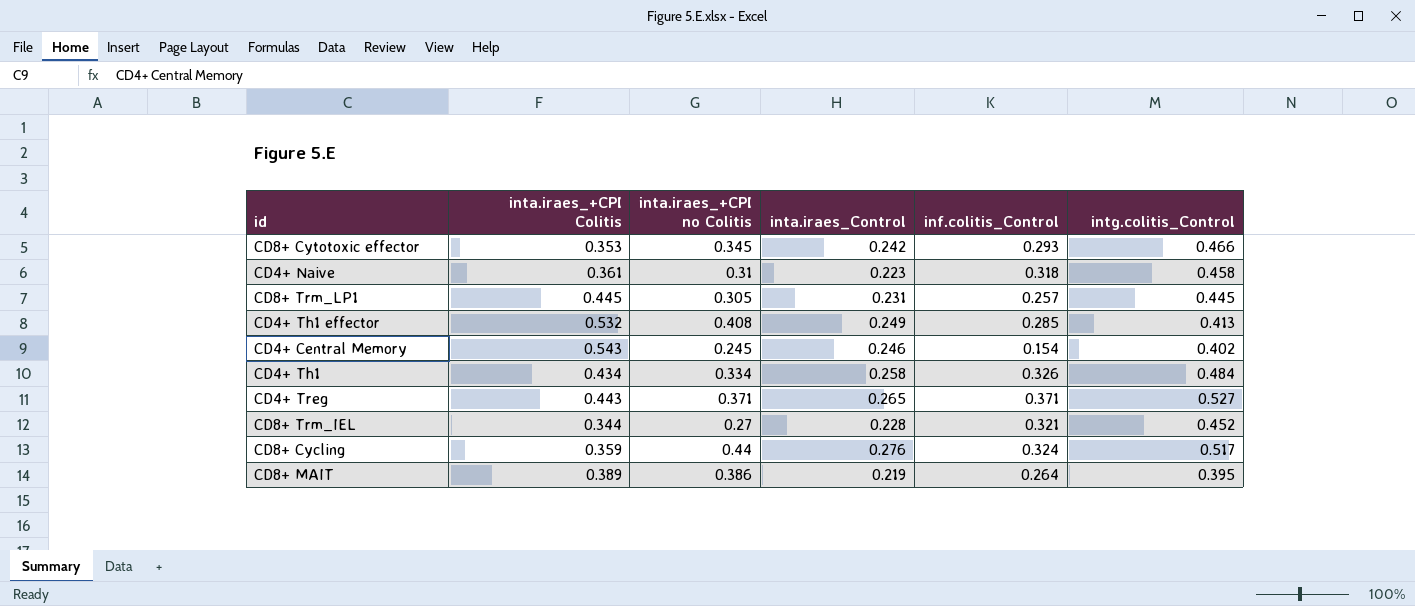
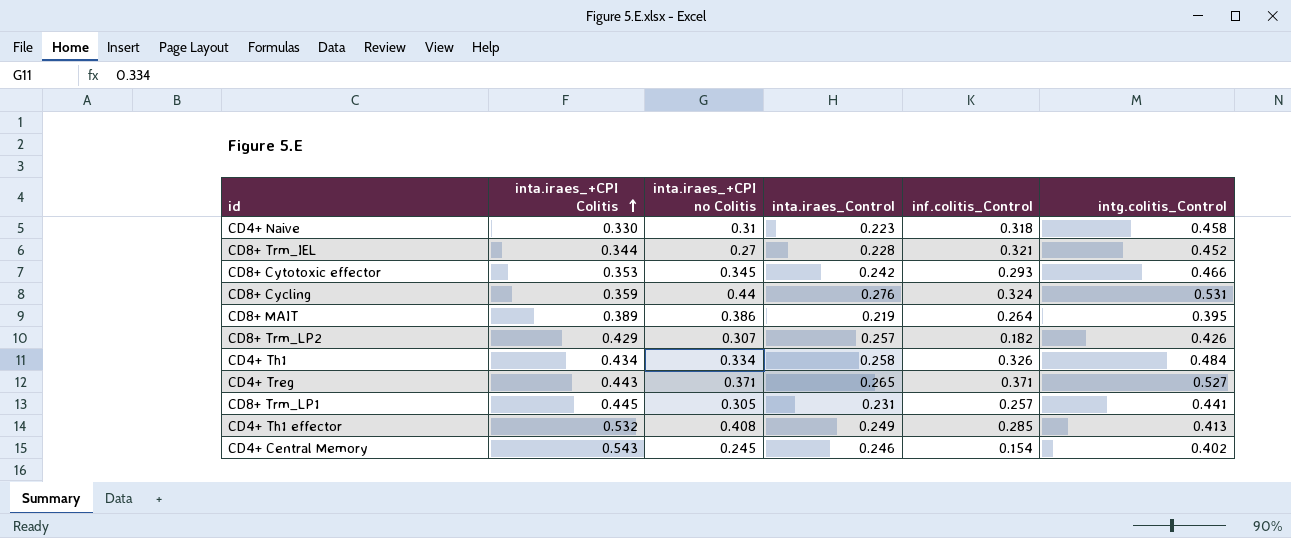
row order: none -> inta.iraes_+CPI Colitis ascending
CD4+ Naive | inta.iraes_+CPI Colitis: 0.361 -> 0.330
CD8+ Cycling | intg.colitis_Control: 0.517 -> 0.531
row CD8+ Trm_LP2: none -> 0.429 | 0.307 | 0.257 | 0.182 | 0.426
CD8+ Trm_LP1 | intg.colitis_Control: 0.445 -> 0.441

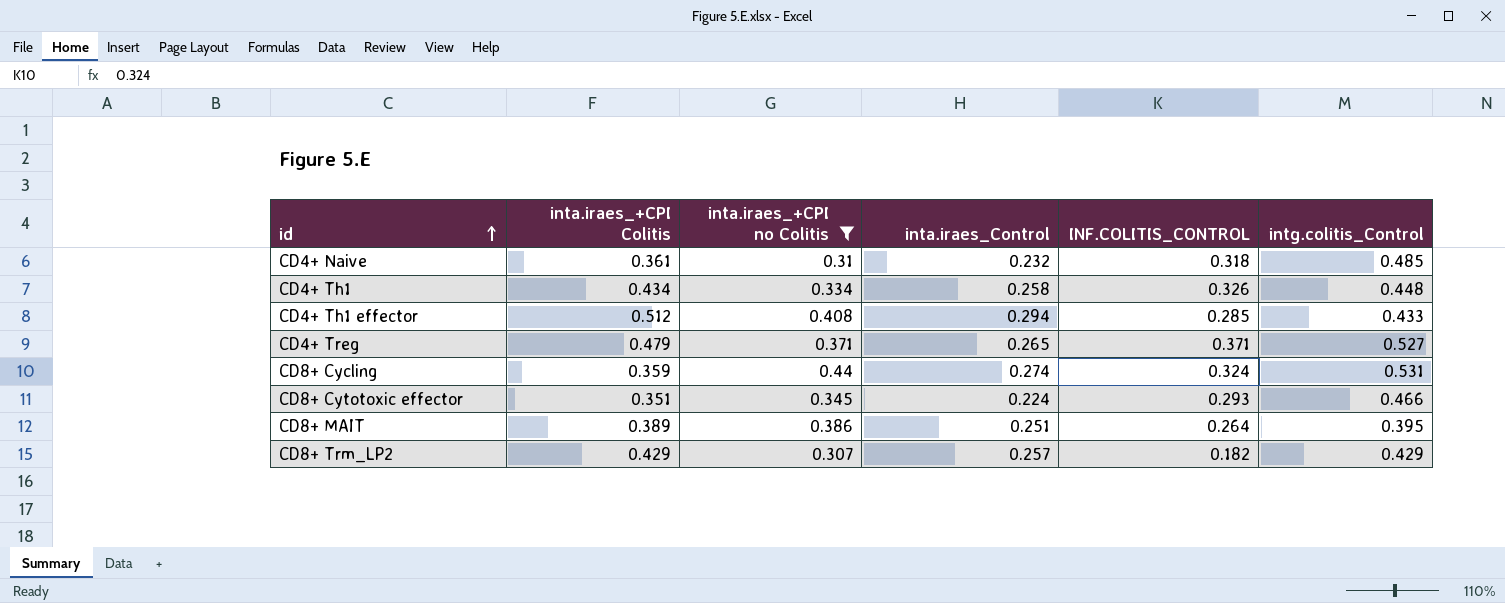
filter: none -> inta.iraes_+CPI no Colitis >= 0.307
row order: inta.iraes_+CPI Colitis ascending -> id ascending
column name: inf.colitis_Control -> INF.COLITIS_CONTROL
CD4+ Naive | inta.iraes_+CPI Colitis: 0.330 -> 0.361
CD4+ Naive | inta.iraes_Control: 0.223 -> 0.232
CD4+ Naive | intg.colitis_Control: 0.458 -> 0.485
CD4+ Th1 | intg.colitis_Control: 0.484 -> 0.448
CD4+ Th1 effector | inta.iraes_+CPI Colitis: 0.532 -> 0.512
CD4+ Th1 effector | inta.iraes_Control: 0.249 -> 0.294
CD4+ Th1 effector | intg.colitis_Control: 0.413 -> 0.433
CD4+ Treg | inta.iraes_+CPI Colitis: 0.443 -> 0.479
CD8+ Cycling | inta.iraes_Control: 0.276 -> 0.274
CD8+ Cytotoxic effector | inta.iraes_+CPI Colitis: 0.353 -> 0.351
CD8+ Cytotoxic effector | inta.iraes_Control: 0.242 -> 0.224
CD8+ MAIT | inta.iraes_Control: 0.219 -> 0.251
CD8+ Trm_LP2 | intg.colitis_Control: 0.426 -> 0.429

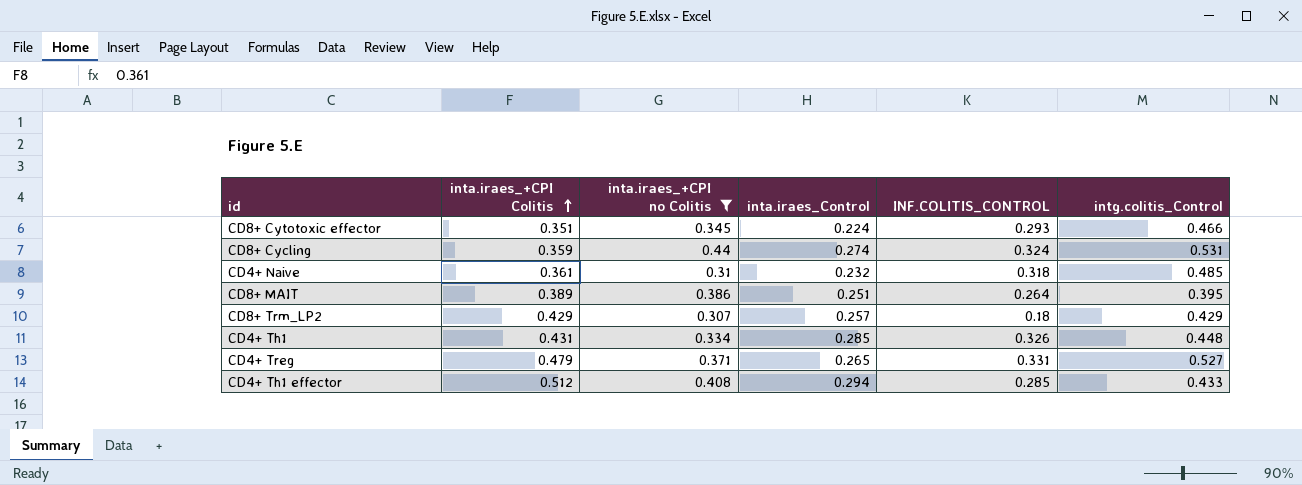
row order: id ascending -> inta.iraes_+CPI Colitis ascending
CD8+ Trm_LP2 | INF.COLITIS_CONTROL: 0.182 -> 0.18
CD4+ Th1 | inta.iraes_+CPI Colitis: 0.434 -> 0.431
CD4+ Th1 | inta.iraes_Control: 0.258 -> 0.285
CD4+ Treg | INF.COLITIS_CONTROL: 0.371 -> 0.331

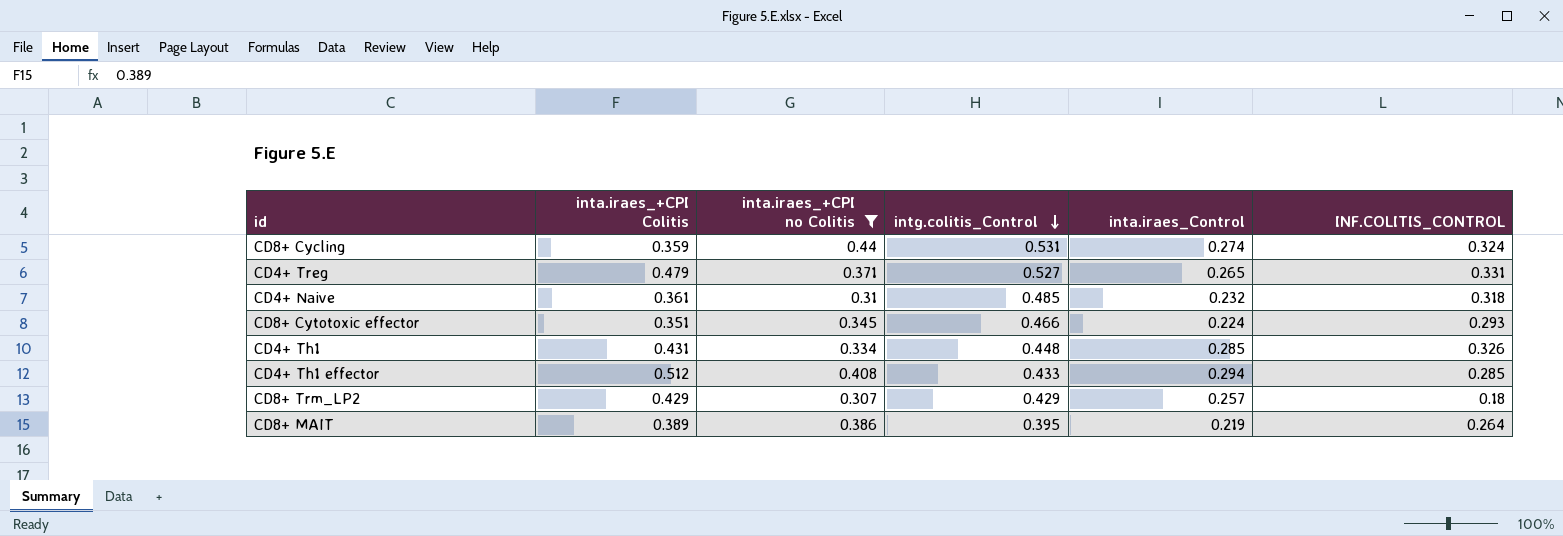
row order: inta.iraes_+CPI Colitis ascending -> intg.colitis_Control descending
column intg.colitis_Control | position: 6 -> 4
CD8+ MAIT | inta.iraes_Control: 0.251 -> 0.219

